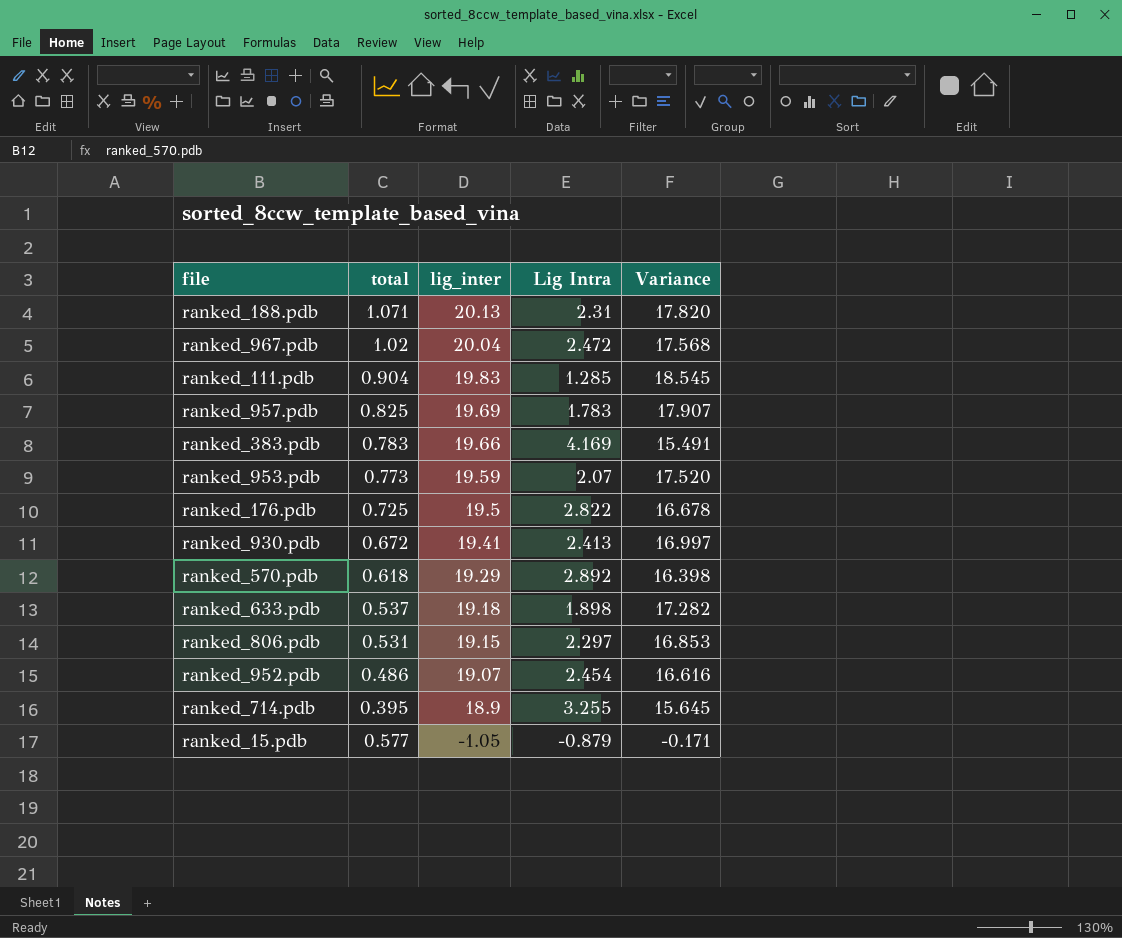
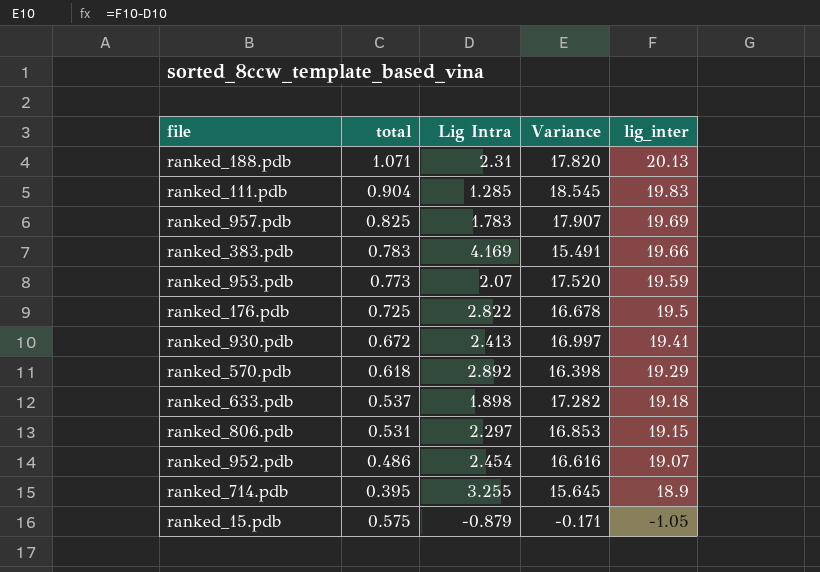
column lig_inter | position: 3 -> 5
row ranked_967.pdb: 1.02 | 20.04 | 2.472 | 17.568 -> none
ranked_15.pdb | total: 0.577 -> 0.575

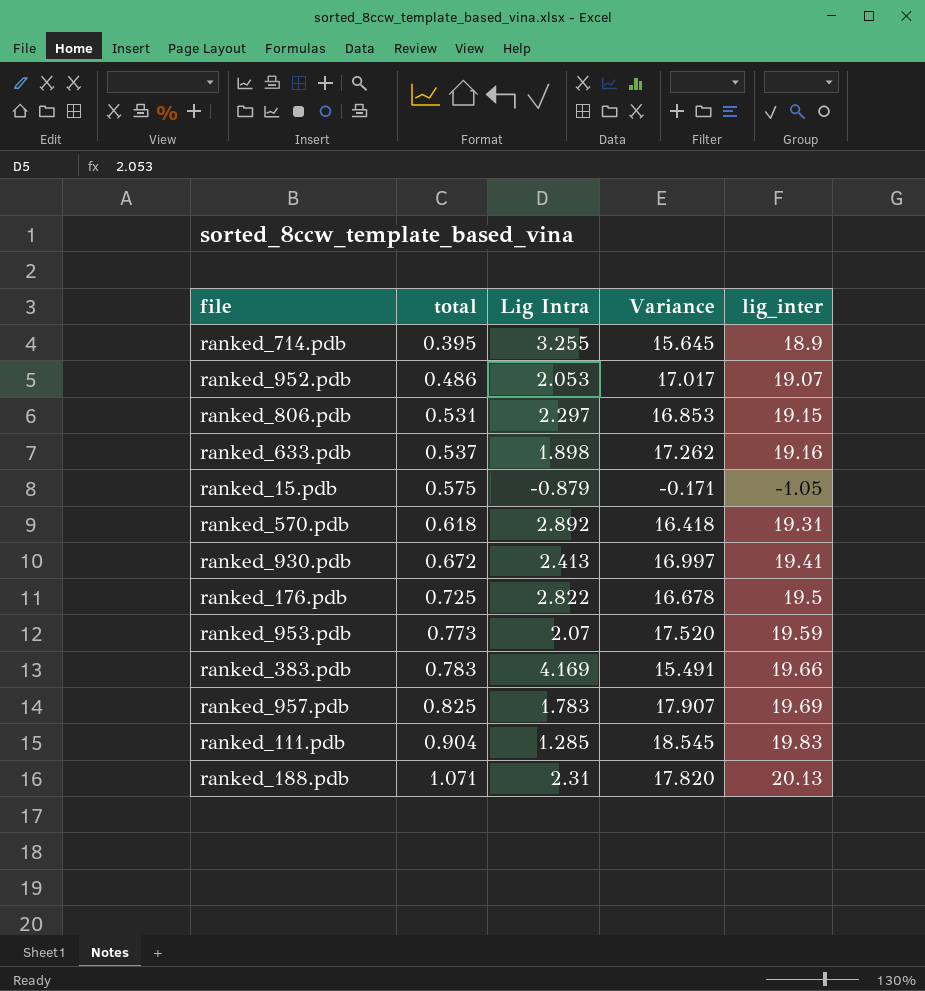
row order: lig_inter descending -> total ascending
ranked_952.pdb | Lig Intra: 2.454 -> 2.053
ranked_952.pdb | Variance: 16.616 -> 17.017
ranked_633.pdb | Variance: 17.282 -> 17.262
ranked_633.pdb | lig_inter: 19.18 -> 19.16
ranked_570.pdb | Variance: 16.398 -> 16.418
ranked_570.pdb | lig_inter: 19.29 -> 19.31

